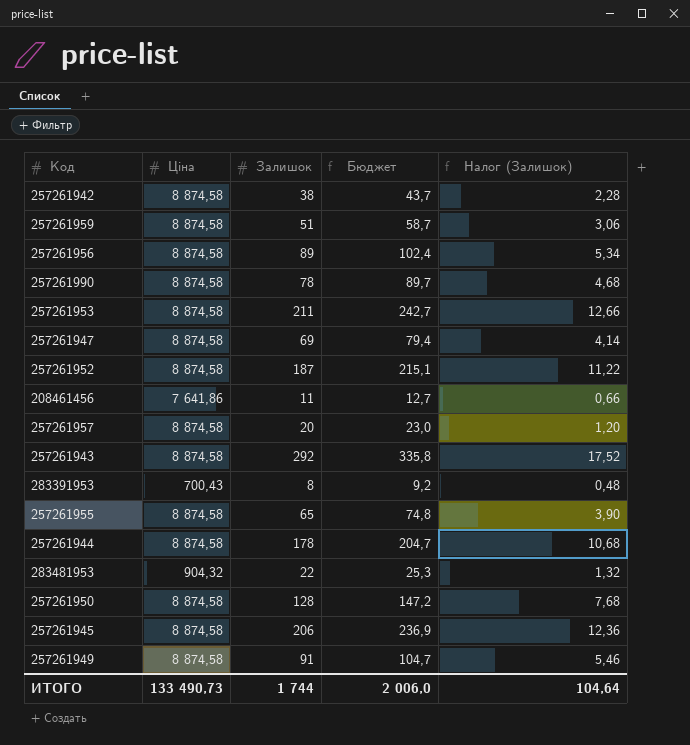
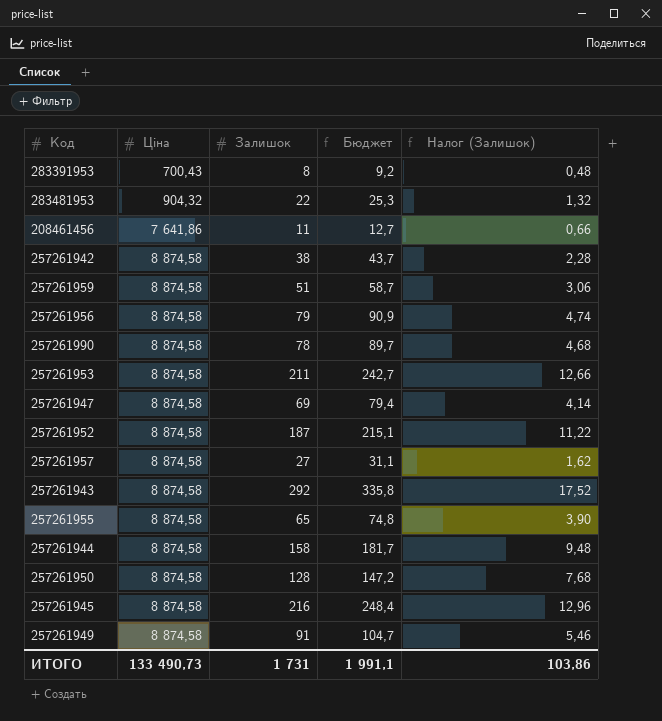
row order: none -> Ціна ascending
257261956 | Залишок: 89 -> 79
257261956 | Бюджет: 102,4 -> 90,9
257261956 | Налог (Залишок): 5,34 -> 4,74
257261957 | Залишок: 20 -> 27
257261957 | Бюджет: 23,0 -> 31,1
257261957 | Налог (Залишок): 1,20 -> 1,62
257261944 | Залишок: 178 -> 158
257261944 | Бюджет: 204,7 -> 181,7
257261944 | Налог (Залишок): 10,68 -> 9,48
257261945 | Залишок: 206 -> 216
257261945 | Бюджет: 236,9 -> 248,4
257261945 | Налог (Залишок): 12,36 -> 12,96
ИТОГО | Залишок: 1 744 -> 1 731
ИТОГО | Бюджет: 2 006,0 -> 1 991,1
ИТОГО | Налог (Залишок): 104,64 -> 103,86

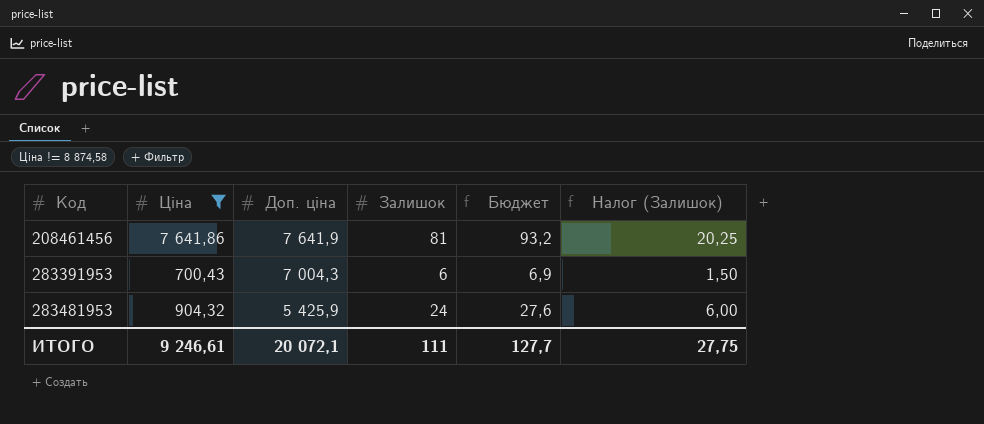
filter: none -> Ціна != 8 874,58
row order: Ціна ascending -> Код ascending
column Доп. ціна | position: none -> 3
column Налог (Залишок) | formula: [Залишок] * 0,06 -> [Залишок] * 0,25
208461456 | Залишок: 11 -> 81
208461456 | Бюджет: 12,7 -> 93,2
283391953 | Залишок: 8 -> 6
283391953 | Бюджет: 9,2 -> 6,9
283481953 | Залишок: 22 -> 24
283481953 | Бюджет: 25,3 -> 27,6
ИТОГО | Ціна: 133 490,73 -> 9 246,61
ИТОГО | Залишок: 1 731 -> 111
ИТОГО | Бюджет: 1 991,1 -> 127,7
ИТОГО | Налог (Залишок): 103,86 -> 27,75

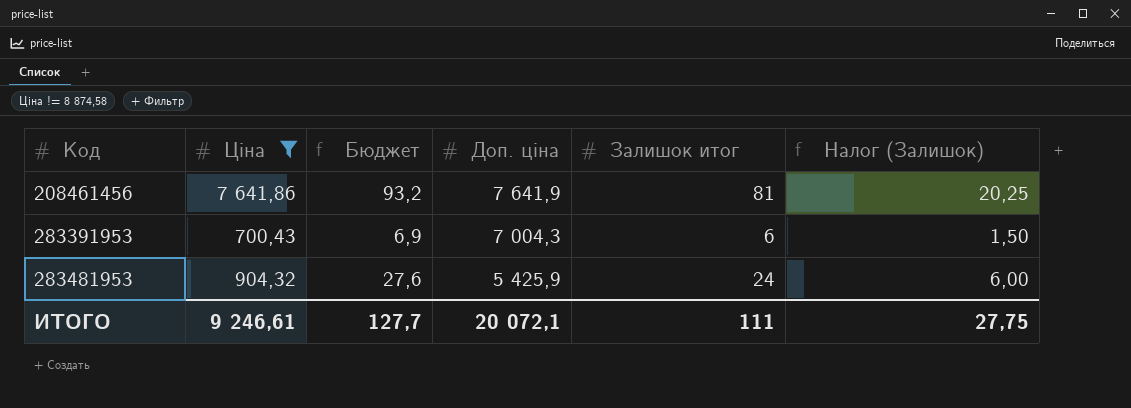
column Бюджет | position: 5 -> 3
column name: Залишок -> Залишок итог

